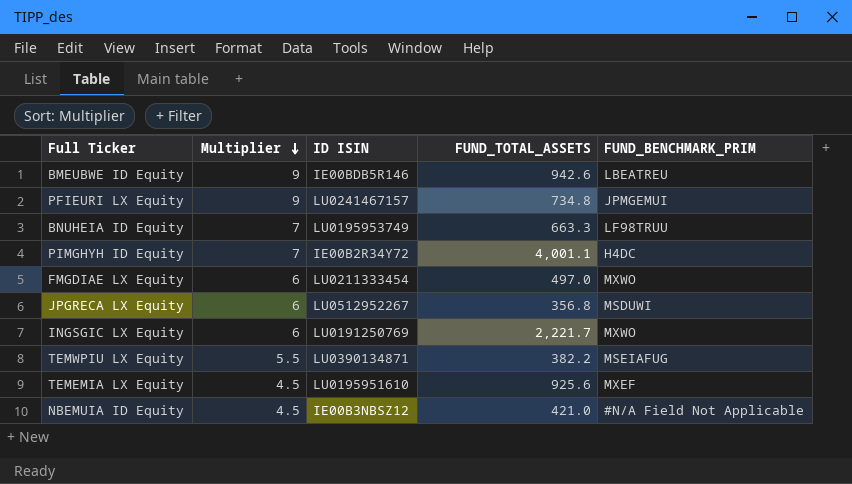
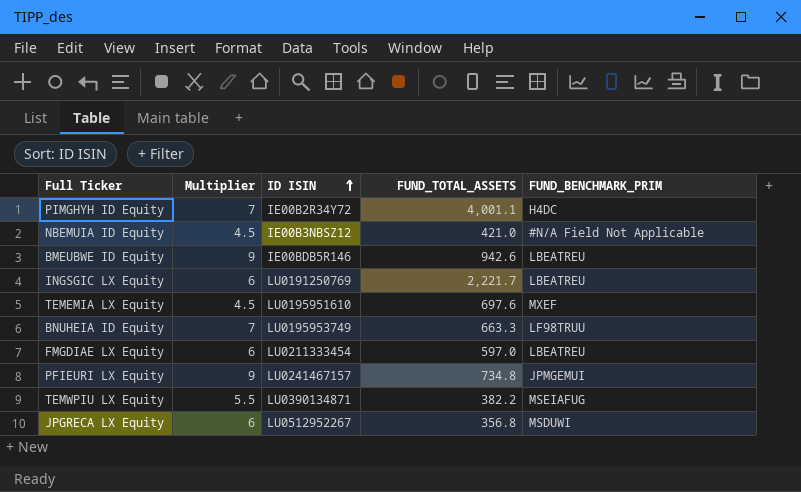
row order: Multiplier descending -> ID ISIN ascending
INGSGIC LX Equity | FUND_BENCHMARK_PRIM: MXWO -> LBEATREU
TEMEMIA LX Equity | FUND_TOTAL_ASSETS: 925.6 -> 697.6
FMGDIAE LX Equity | FUND_TOTAL_ASSETS: 497.0 -> 597.0
FMGDIAE LX Equity | FUND_BENCHMARK_PRIM: MXWO -> LBEATREU

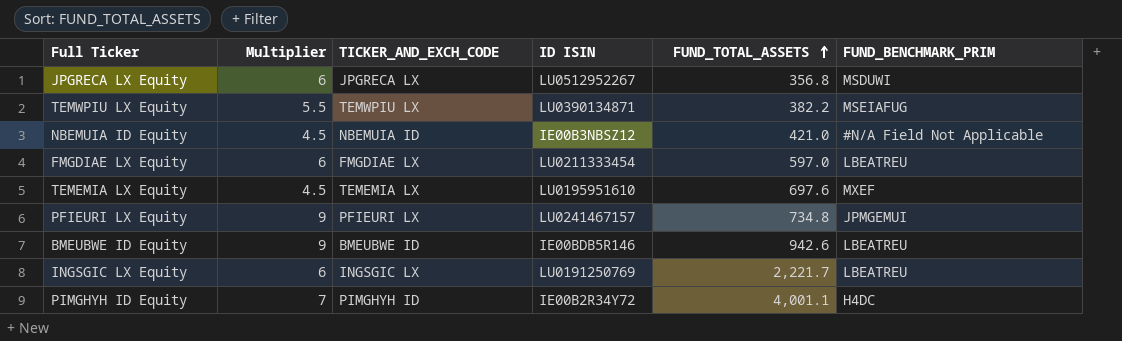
row order: ID ISIN ascending -> FUND_TOTAL_ASSETS ascending
column TICKER_AND_EXCH_CODE | position: none -> 3
row BNUHEIA ID Equity: 7 | LU0195953749 | 663.3 | LF98TRUU -> none

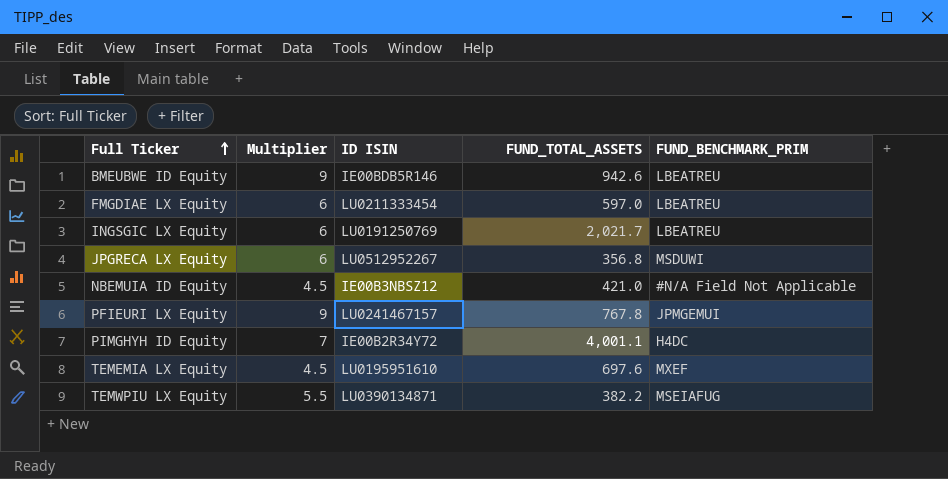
row order: FUND_TOTAL_ASSETS ascending -> Full Ticker ascending
column TICKER_AND_EXCH_CODE | position: 3 -> none
INGSGIC LX Equity | FUND_TOTAL_ASSETS: 2,221.7 -> 2,021.7
PFIEURI LX Equity | FUND_TOTAL_ASSETS: 734.8 -> 767.8

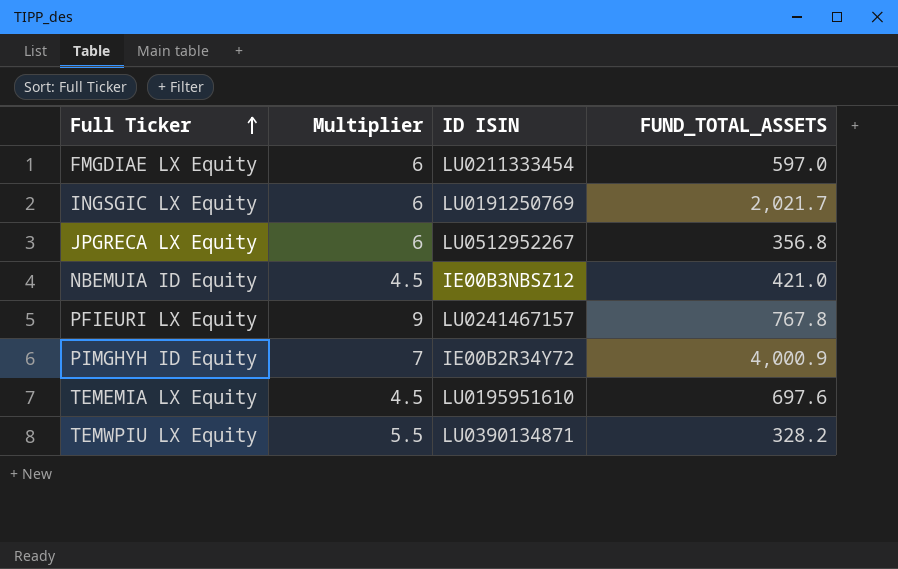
column FUND_BENCHMARK_PRIM | position: 5 -> none
row BMEUBWE ID Equity: 9 | IE00BDB5R146 | 942.6 | LBEATREU -> none
PIMGHYH ID Equity | FUND_TOTAL_ASSETS: 4,001.1 -> 4,000.9
TEMWPIU LX Equity | FUND_TOTAL_ASSETS: 382.2 -> 328.2

